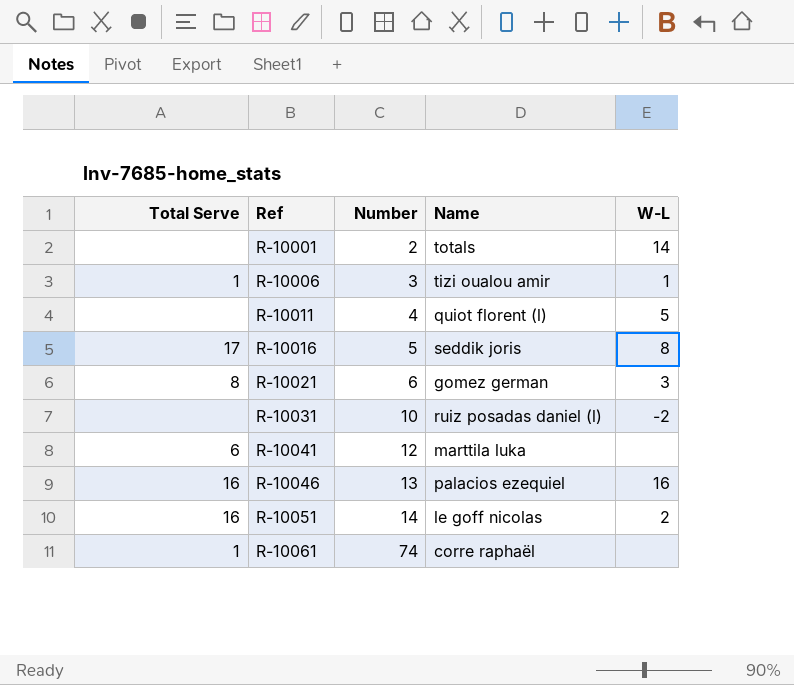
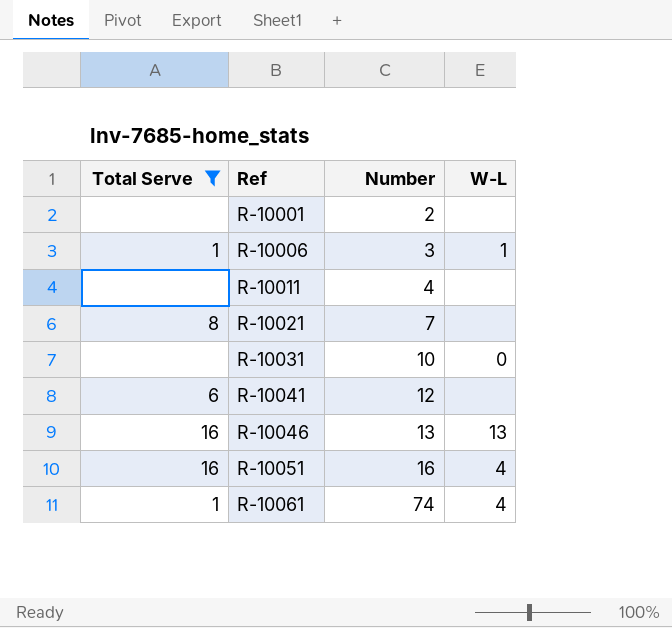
filter: none -> Total Serve != 17
column Name | position: 4 -> none
R-10001 | W-L: 14 -> none
R-10011 | W-L: 5 -> none
R-10021 | Number: 6 -> 7
R-10021 | W-L: 3 -> none
R-10031 | W-L: -2 -> 0
R-10046 | W-L: 16 -> 13
R-10051 | Number: 14 -> 16
R-10051 | W-L: 2 -> 4
R-10061 | W-L: none -> 4

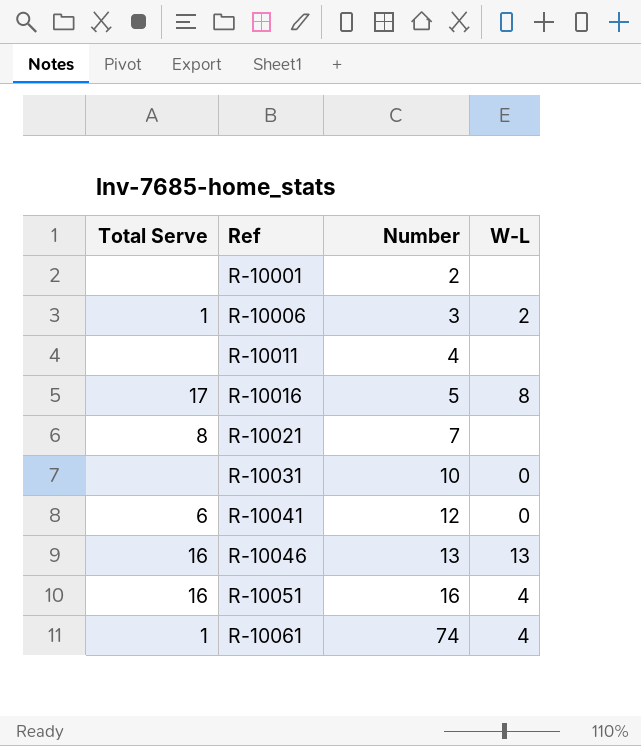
filter: Total Serve != 17 -> none
R-10006 | W-L: 1 -> 2
R-10041 | W-L: none -> 0

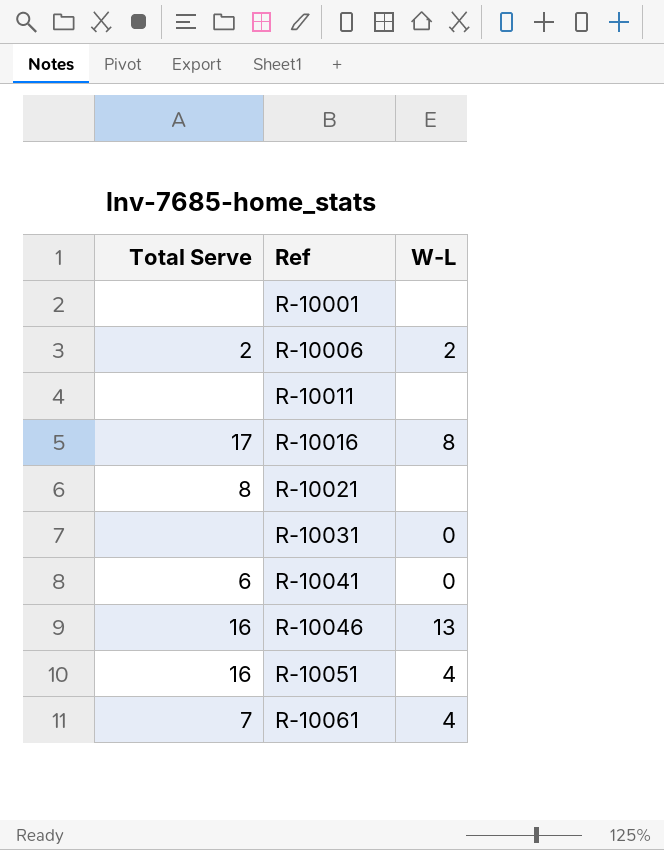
column Number | position: 3 -> none
R-10006 | Total Serve: 1 -> 2
R-10061 | Total Serve: 1 -> 7

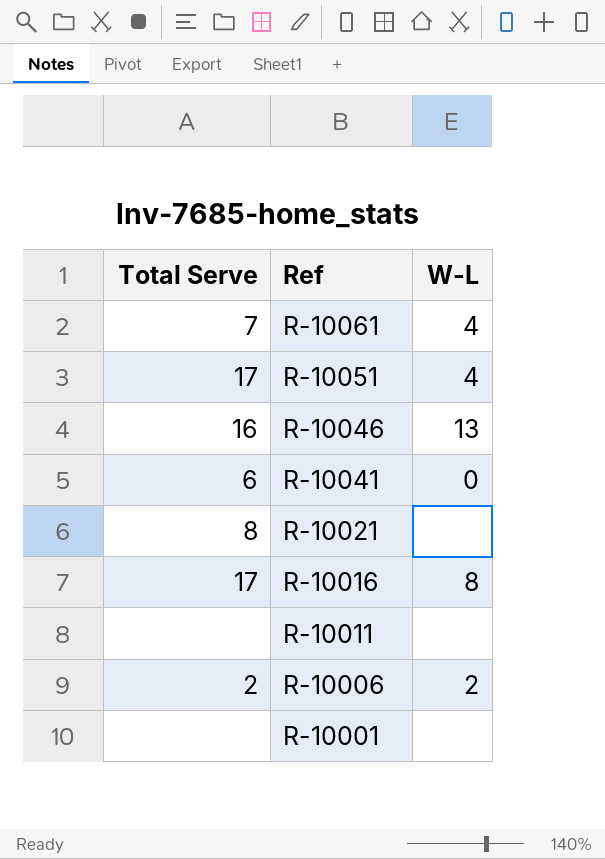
row order: Ref ascending -> Ref descending
row R-10031: none | 0 -> none
R-10051 | Total Serve: 16 -> 17

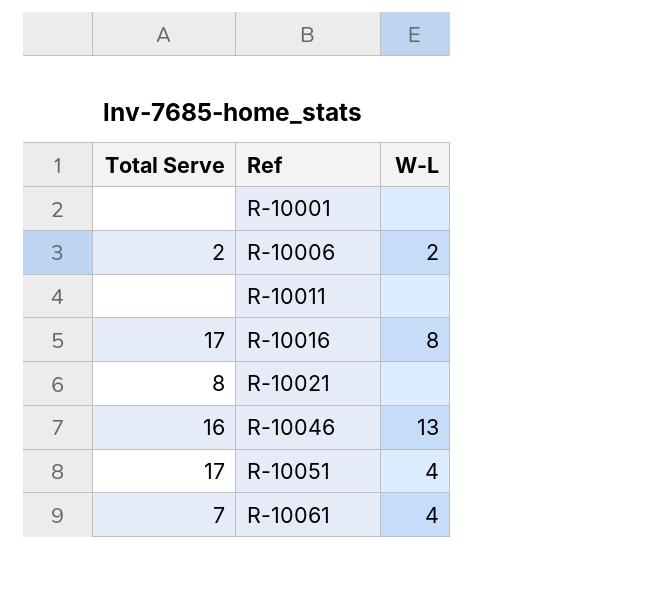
row order: Ref descending -> Ref ascending
row R-10041: 6 | 0 -> none

